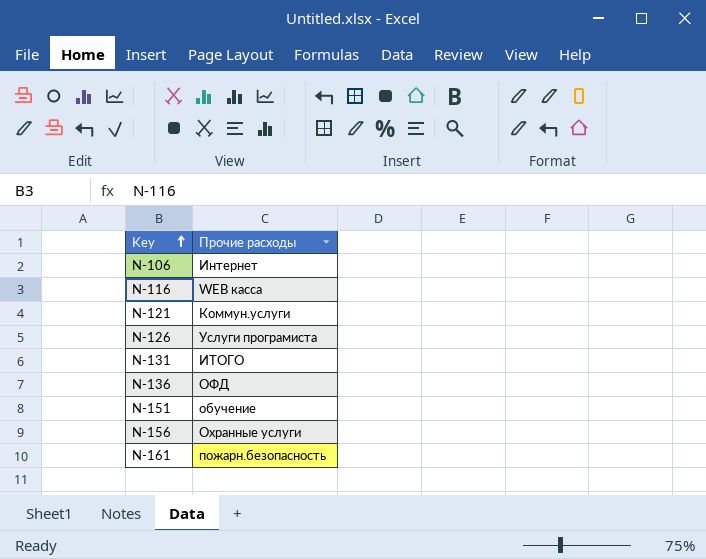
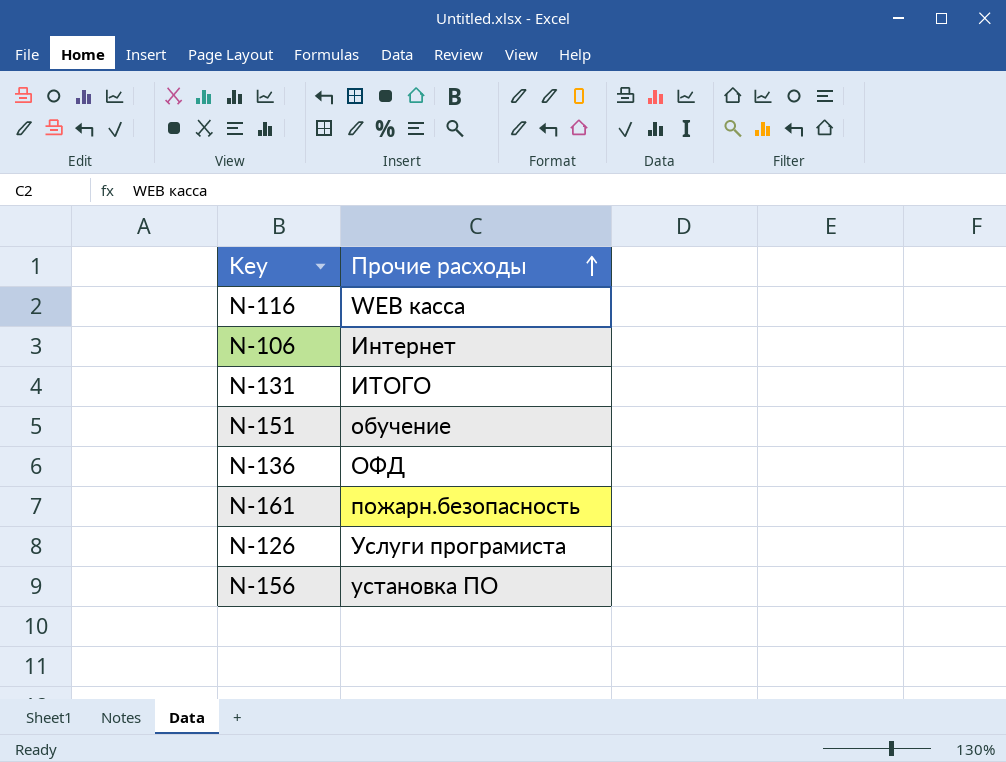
row order: Key ascending -> Прочие расходы ascending
row N-121: Коммун.услуги -> none
N-156 | Прочие расходы: Охранные услуги -> установка ПО

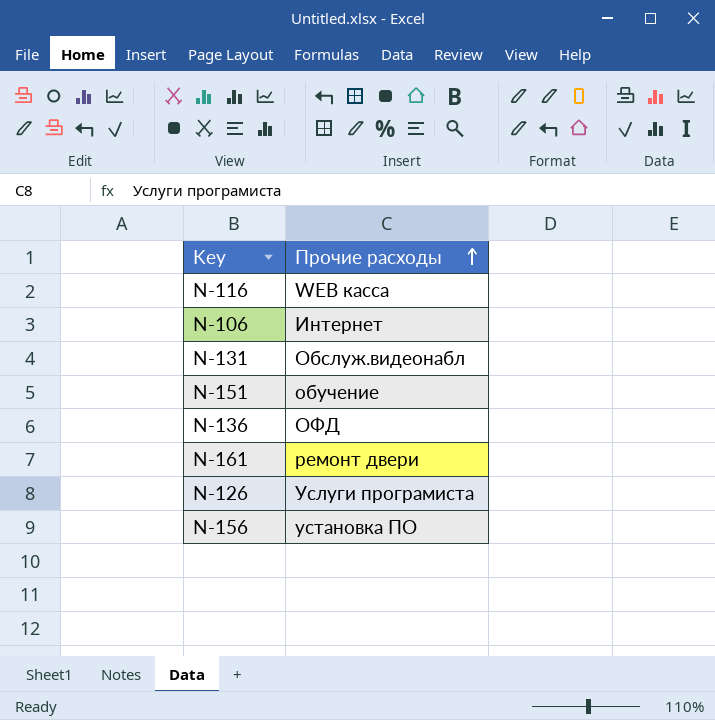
N-131 | Прочие расходы: ИТОГО -> Обслуж.видеонабл
N-161 | Прочие расходы: пожарн.безопасность -> ремонт двери

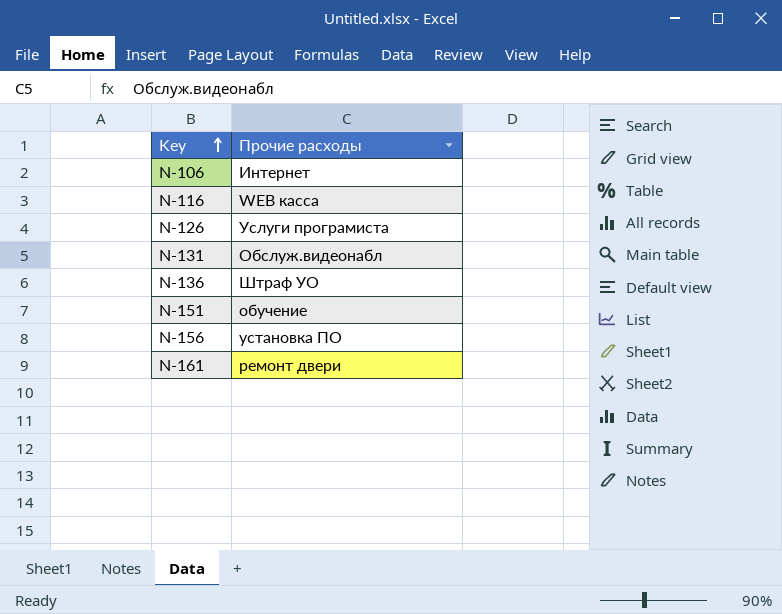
row order: Прочие расходы ascending -> Key ascending
N-136 | Прочие расходы: ОФД -> Штраф УО

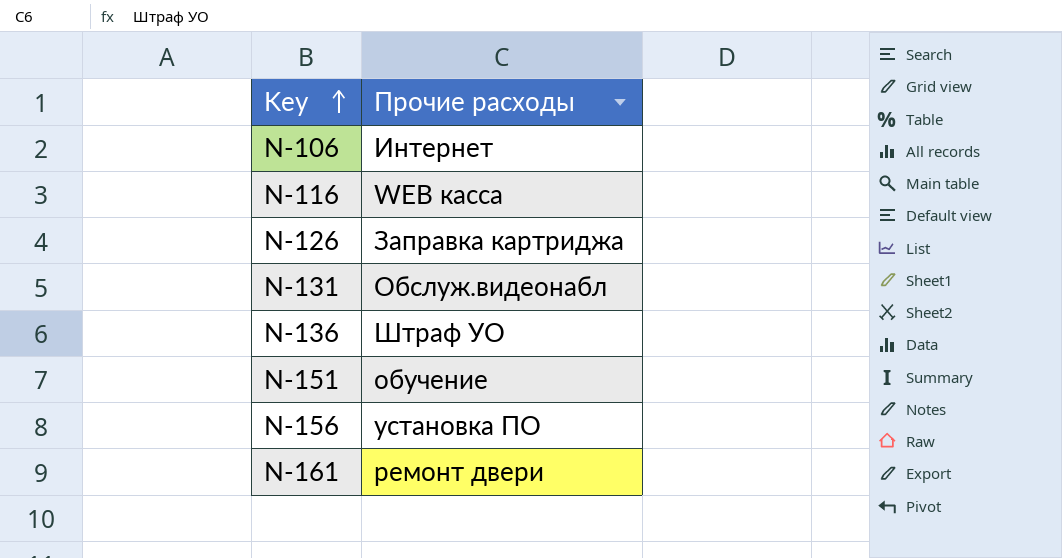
N-126 | Прочие расходы: Услуги програмиста -> Заправка картриджа

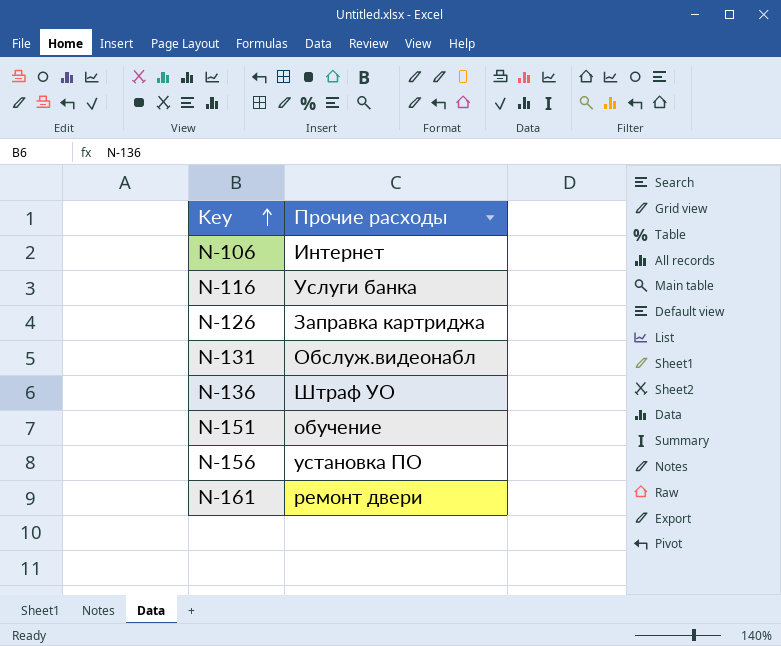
N-116 | Прочие расходы: WEB касса -> Услуги банка

